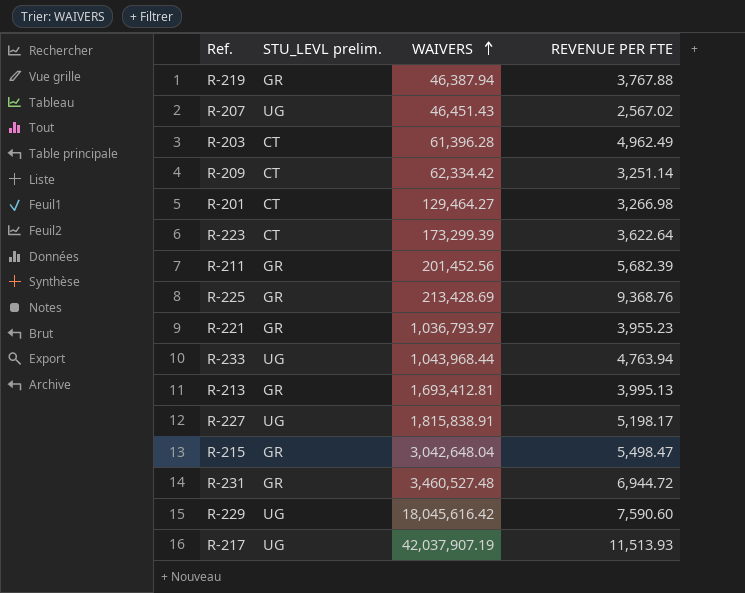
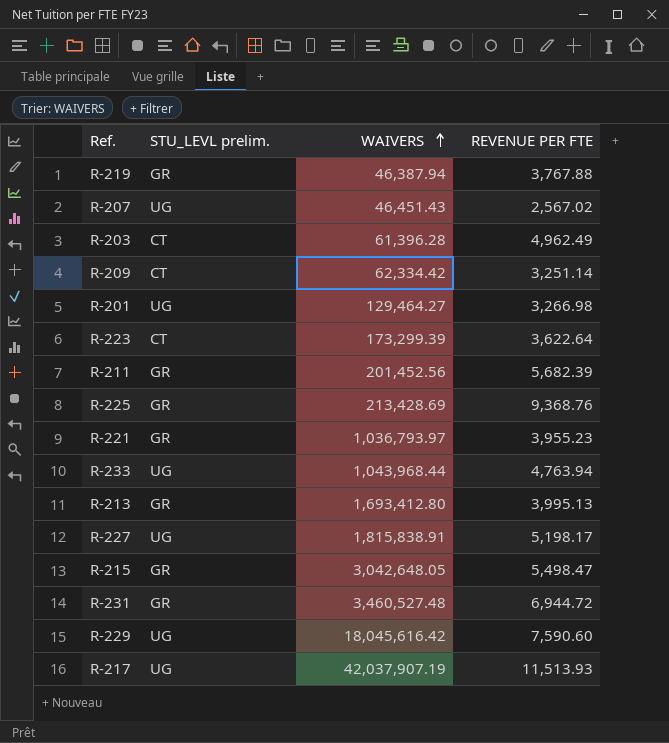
R-201 | STU_LEVL prelim.: CT -> UG
R-213 | WAIVERS: 1,693,412.81 -> 1,693,412.80
R-215 | WAIVERS: 3,042,648.04 -> 3,042,648.05

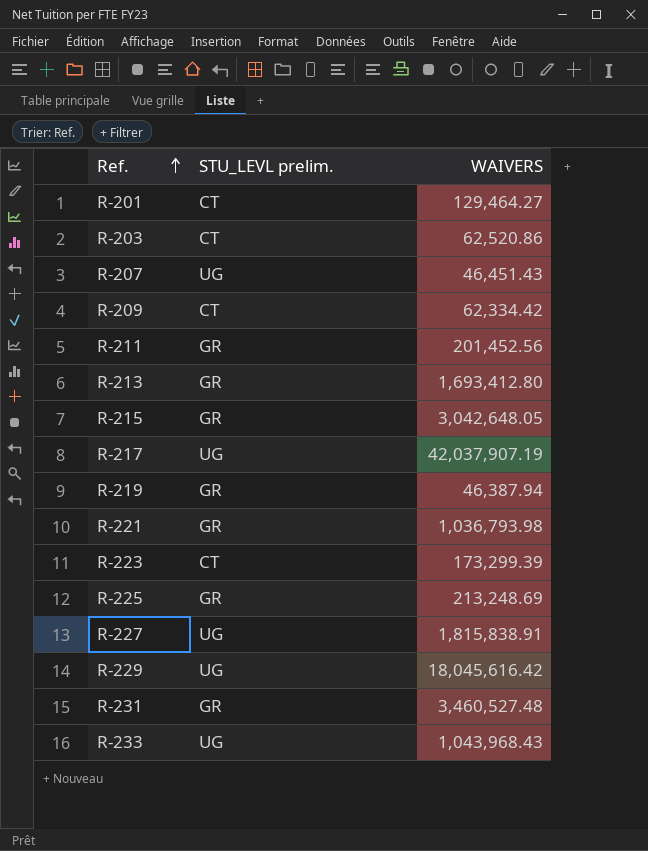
row order: WAIVERS ascending -> Ref. ascending
column REVENUE PER FTE | position: 4 -> none
R-201 | STU_LEVL prelim.: UG -> CT
R-203 | WAIVERS: 61,396.28 -> 62,520.86
R-221 | WAIVERS: 1,036,793.97 -> 1,036,793.98
R-225 | WAIVERS: 213,428.69 -> 213,248.69
R-233 | WAIVERS: 1,043,968.44 -> 1,043,968.43

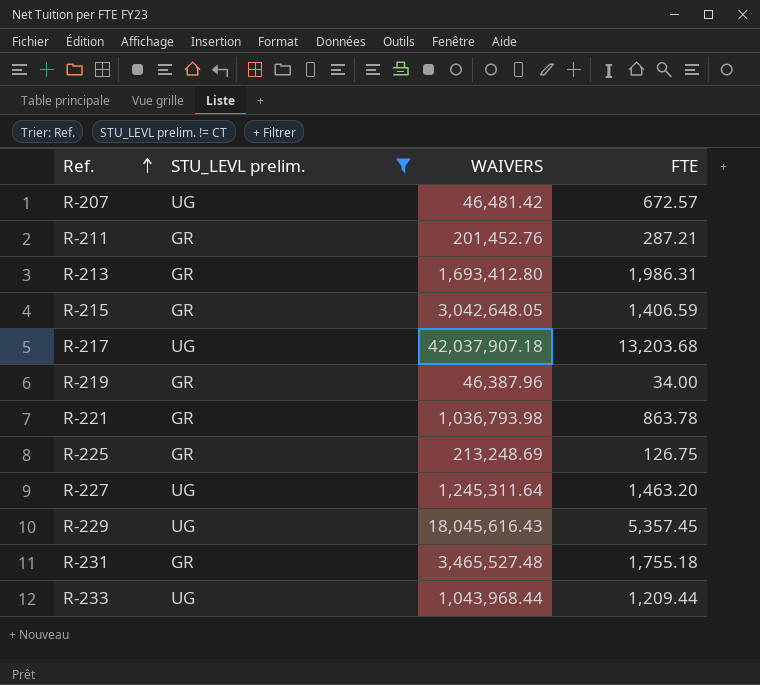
filter: none -> STU_LEVL prelim. != CT
column FTE | position: none -> 4
R-207 | WAIVERS: 46,451.43 -> 46,481.42
R-211 | WAIVERS: 201,452.56 -> 201,452.76
R-217 | WAIVERS: 42,037,907.19 -> 42,037,907.18
R-219 | WAIVERS: 46,387.94 -> 46,387.96
R-227 | WAIVERS: 1,815,838.91 -> 1,245,311.64
R-229 | WAIVERS: 18,045,616.42 -> 18,045,616.43
R-231 | WAIVERS: 3,460,527.48 -> 3,465,527.48
R-233 | WAIVERS: 1,043,968.43 -> 1,043,968.44

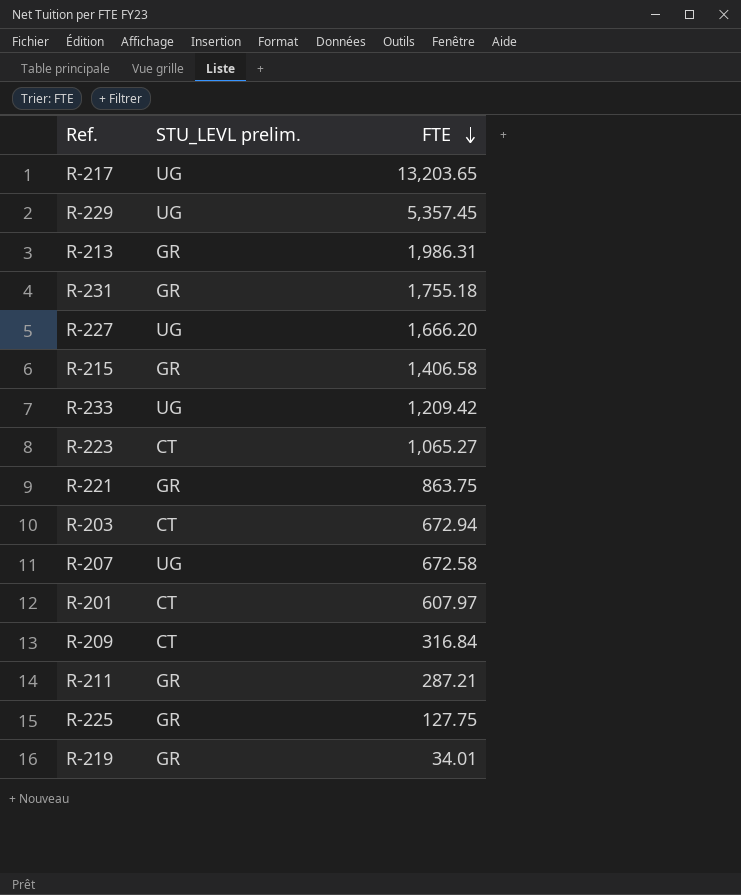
filter: STU_LEVL prelim. != CT -> none
row order: Ref. ascending -> FTE descending
column WAIVERS | position: 3 -> none
R-217 | FTE: 13,203.68 -> 13,203.65
R-227 | FTE: 1,463.20 -> 1,666.20
R-215 | FTE: 1,406.59 -> 1,406.58
R-233 | FTE: 1,209.44 -> 1,209.42
R-221 | FTE: 863.78 -> 863.75
R-207 | FTE: 672.57 -> 672.58
R-225 | FTE: 126.75 -> 127.75
R-219 | FTE: 34.00 -> 34.01

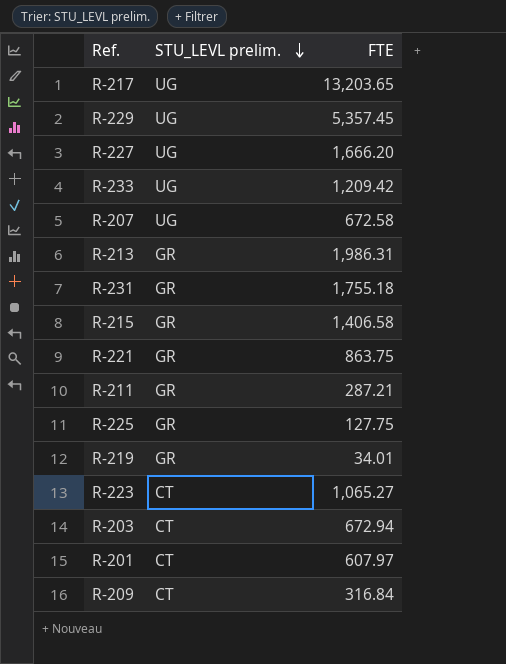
row order: FTE descending -> STU_LEVL prelim. descending

